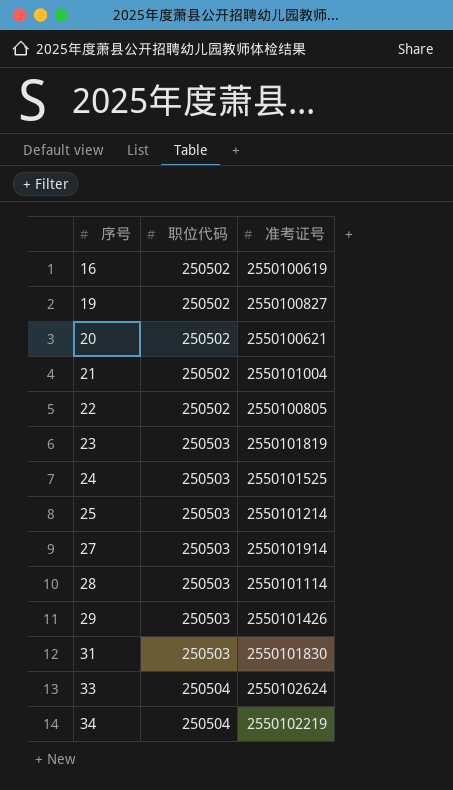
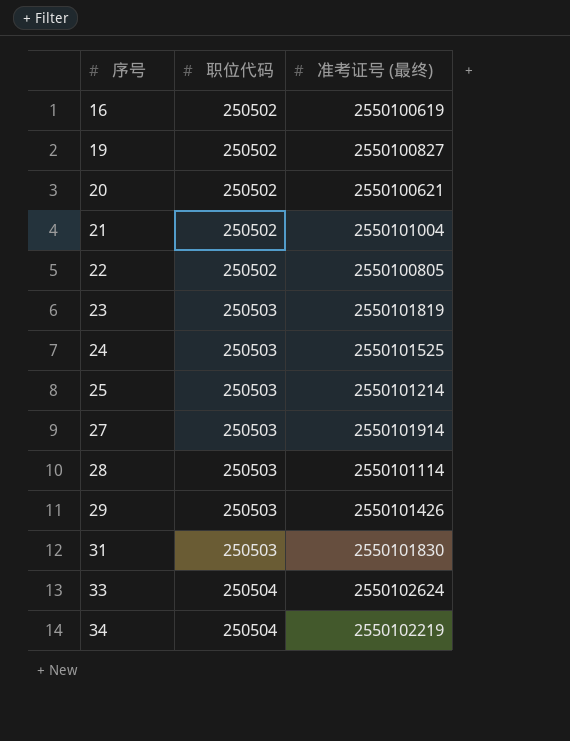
column name: 准考证号 -> 准考证号 (最终)

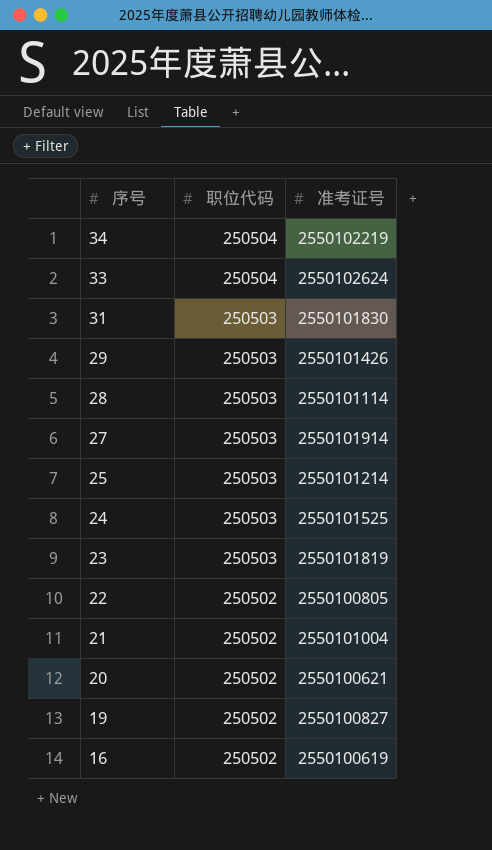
row order: 序号 ascending -> 序号 descending
column name: 准考证号 (最终) -> 准考证号

